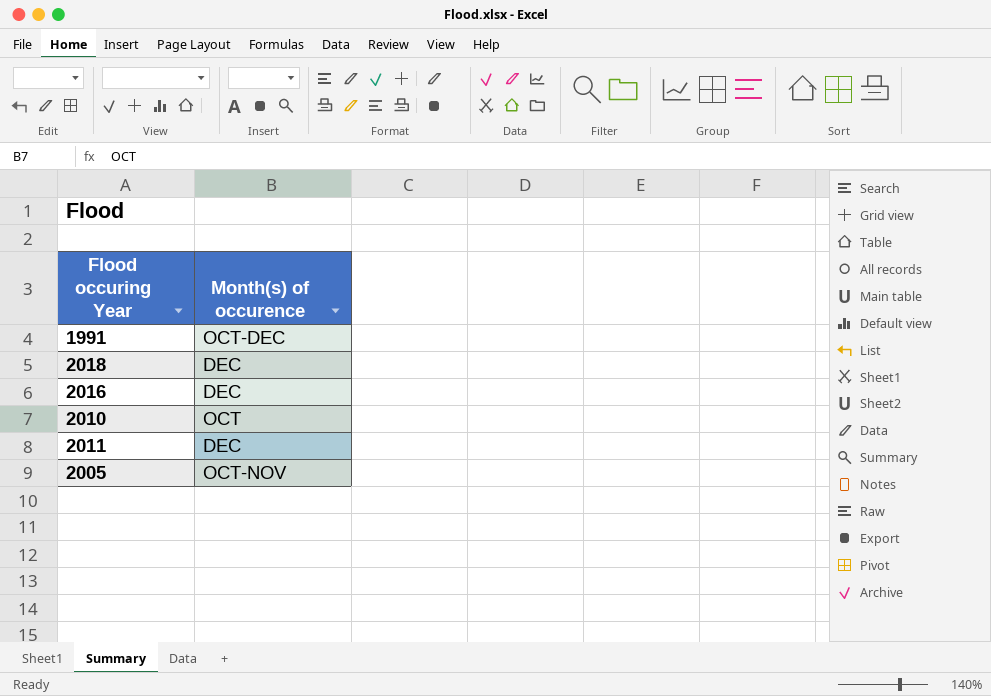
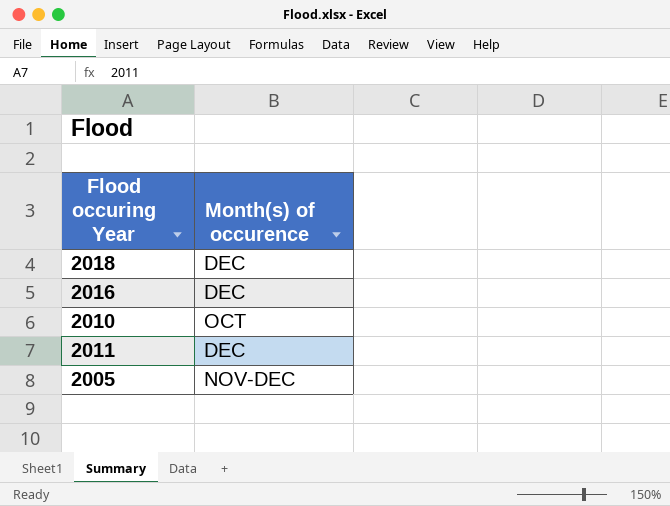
row 1991: OCT-DEC -> none
2005 | Month(s) of occurence: OCT-NOV -> NOV-DEC

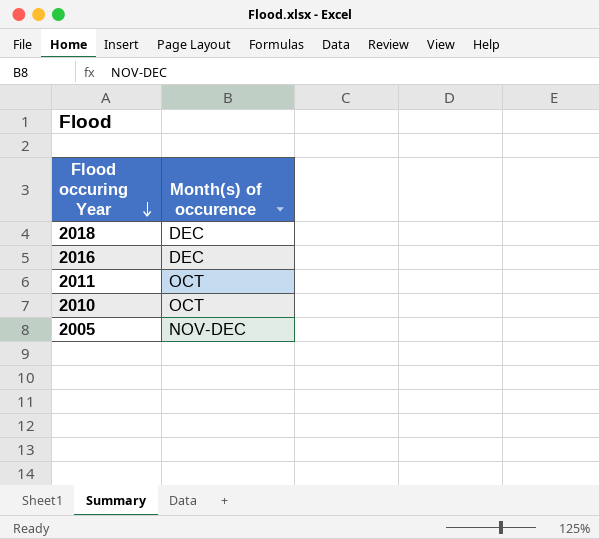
row order: none -> Flood occuring Year descending
2011 | Month(s) of occurence: DEC -> OCT

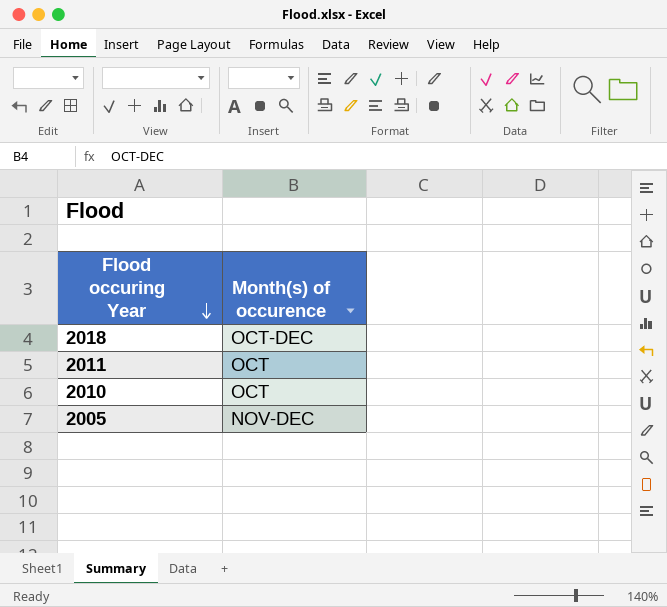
row 2016: DEC -> none
2018 | Month(s) of occurence: DEC -> OCT-DEC

